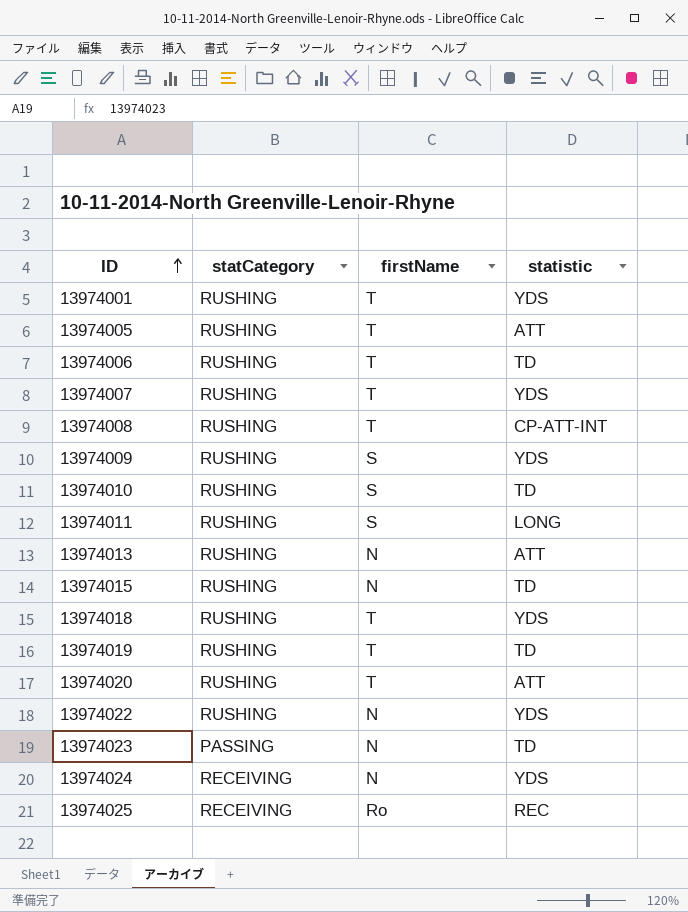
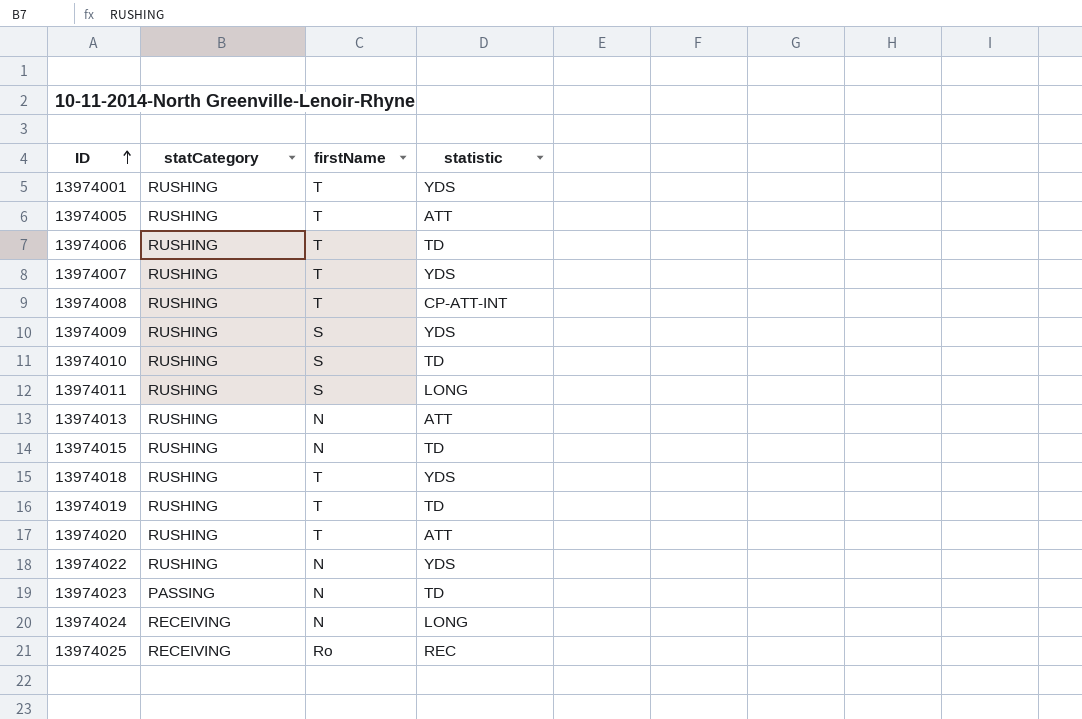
13974024 | statistic: YDS -> LONG

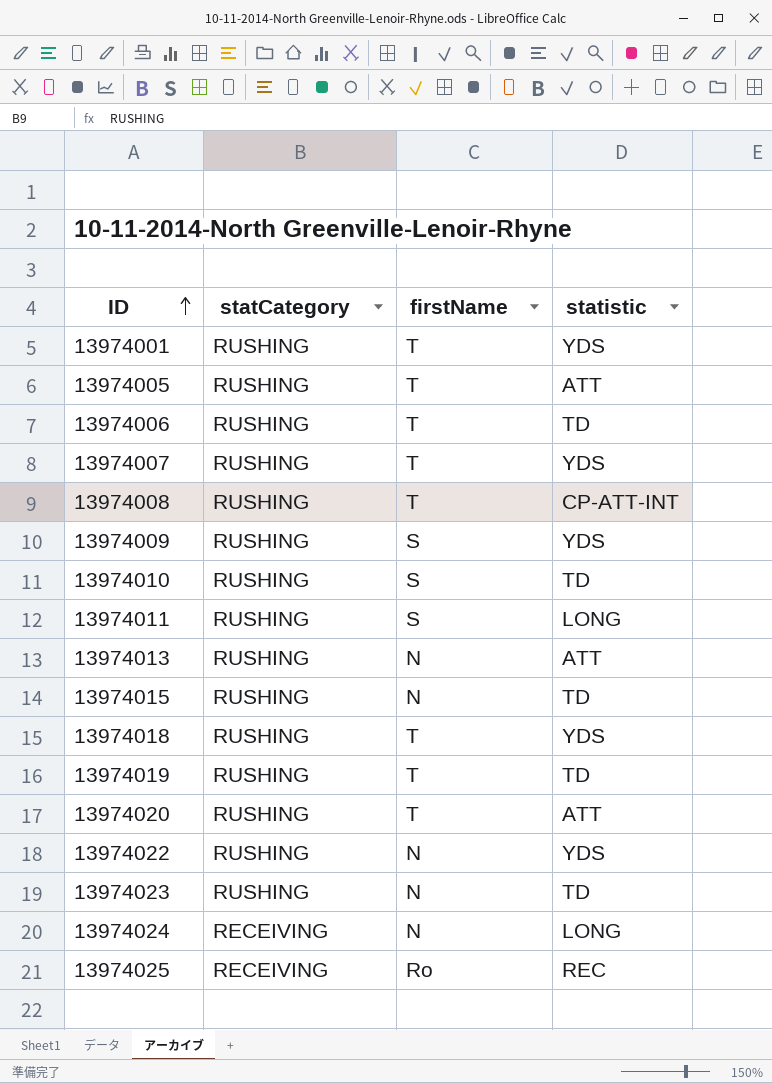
13974023 | statCategory: PASSING -> RUSHING

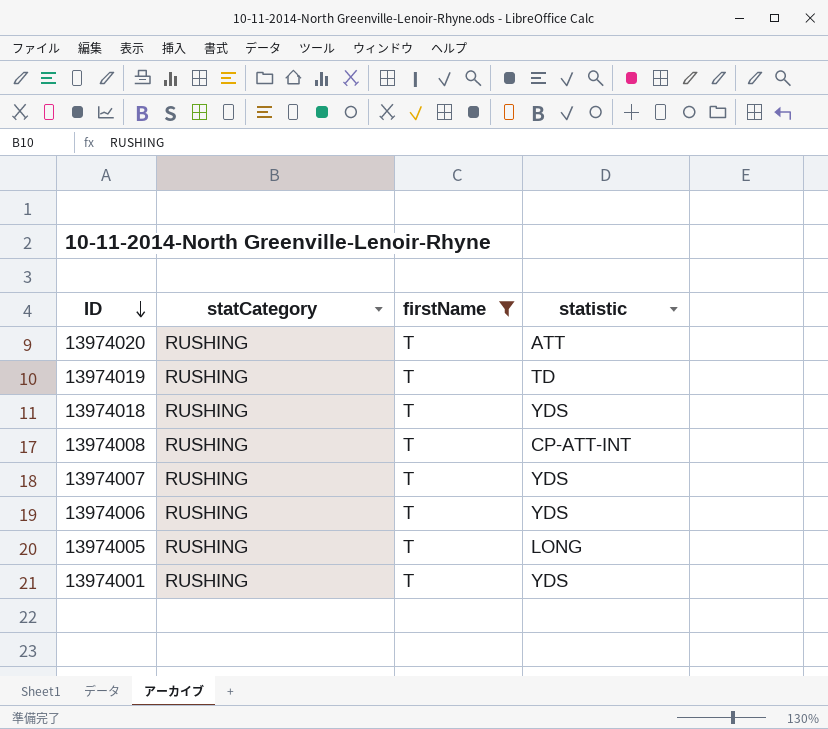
filter: none -> firstName = T
row order: ID ascending -> ID descending
13974006 | statistic: TD -> YDS
13974005 | statistic: ATT -> LONG

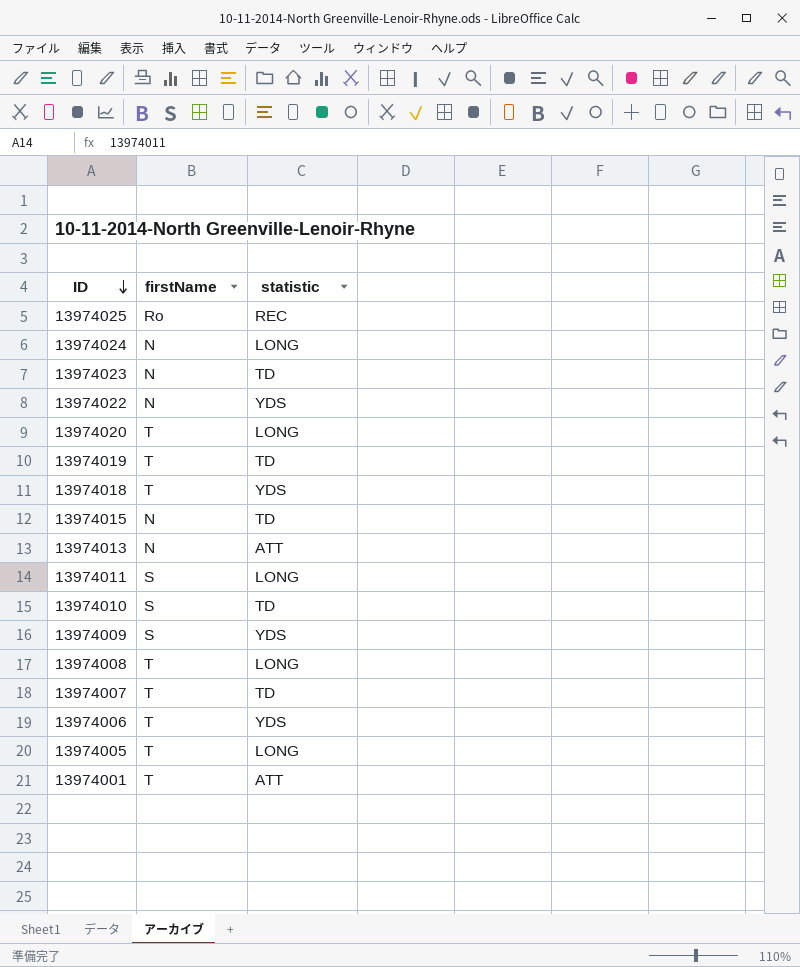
filter: firstName = T -> none
column statCategory | position: 2 -> none
13974020 | statistic: ATT -> LONG
13974008 | statistic: CP-ATT-INT -> LONG
13974007 | statistic: YDS -> TD
13974001 | statistic: YDS -> ATT

